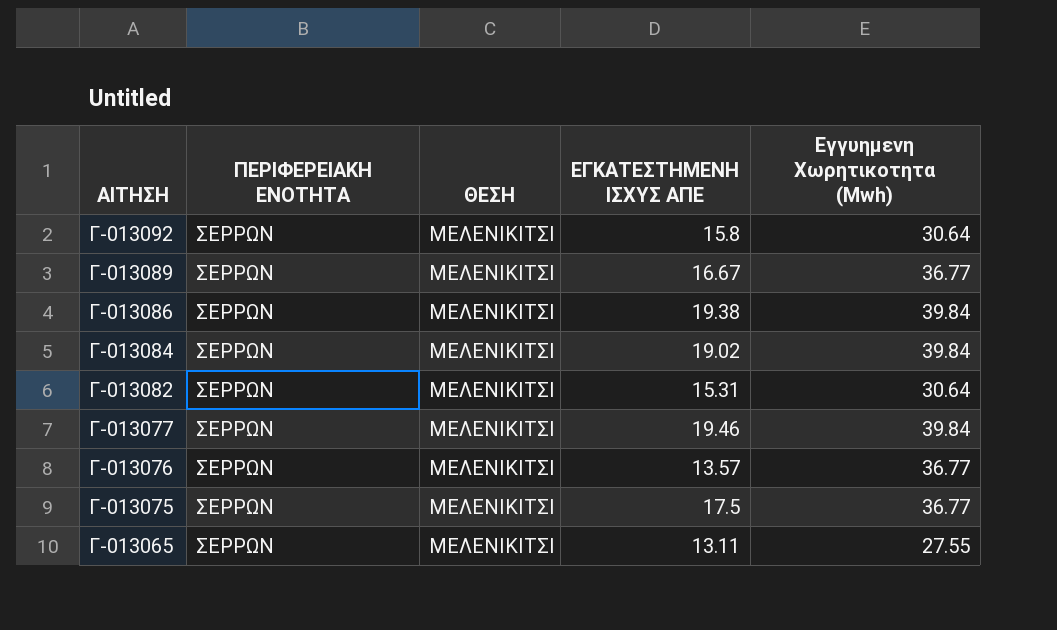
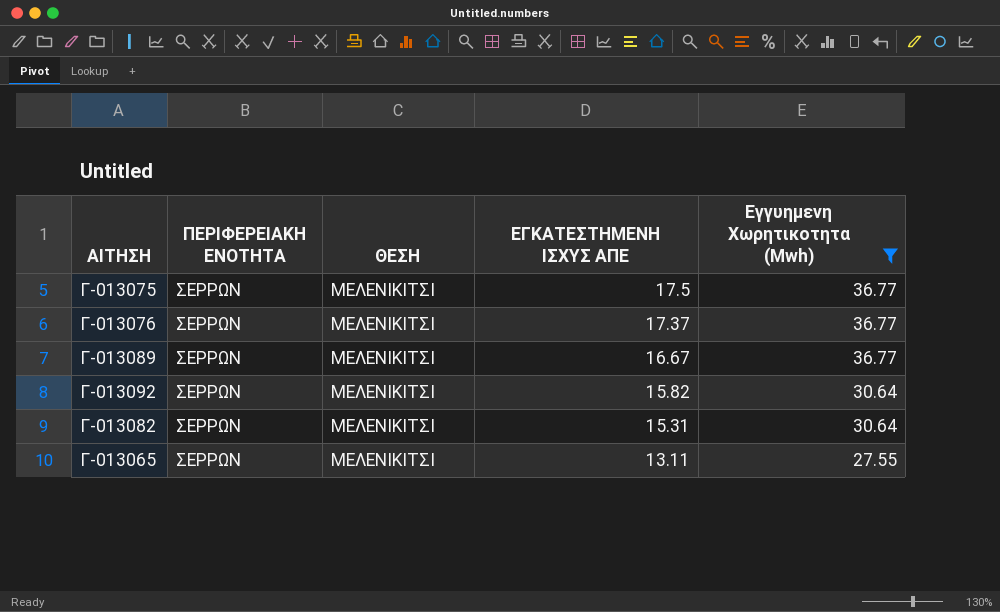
filter: none -> Εγγυημενη Χωρητικοτητα (Mwh) != 39.84
row order: ΑΙΤΗΣΗ descending -> ΕΓΚΑΤΕΣΤΗΜΕΝΗ ΙΣΧΥΣ ΑΠΕ descending
Γ-013076 | ΕΓΚΑΤΕΣΤΗΜΕΝΗ ΙΣΧΥΣ ΑΠΕ: 13.57 -> 17.37
Γ-013092 | ΕΓΚΑΤΕΣΤΗΜΕΝΗ ΙΣΧΥΣ ΑΠΕ: 15.8 -> 15.82

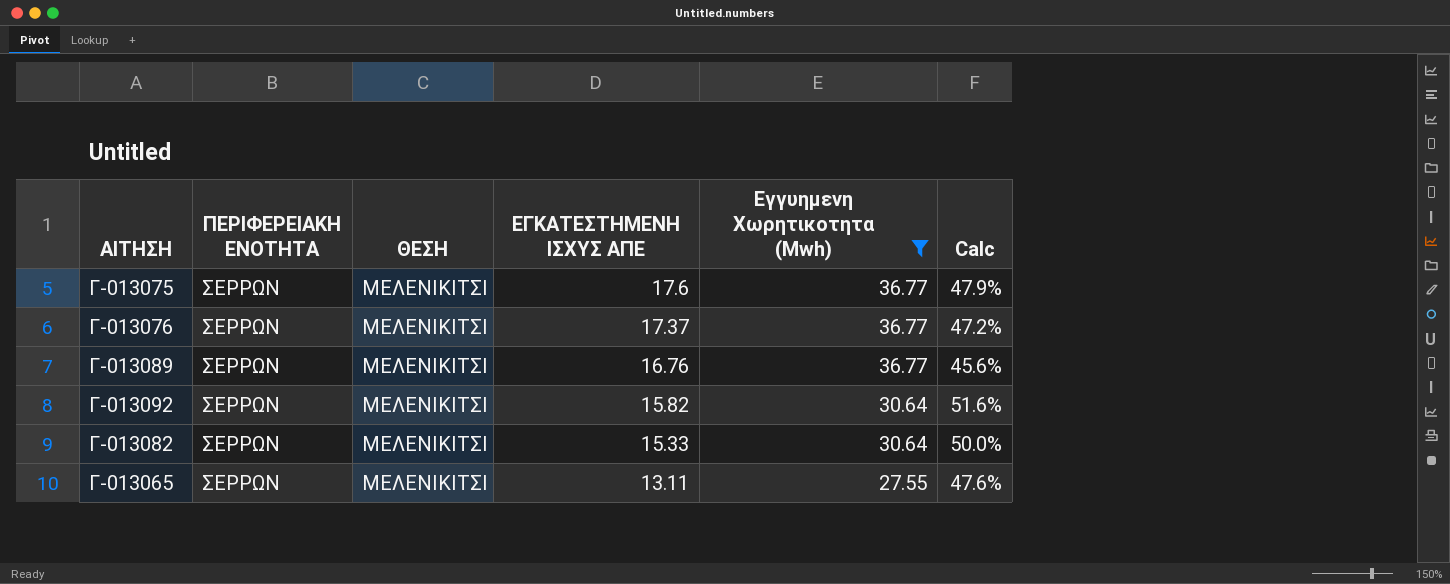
column Calc | formula: none -> [ΕΓΚΑΤΕΣΤΗΜΕΝΗ ΙΣΧΥΣ ΑΠΕ] / [Εγγυημενη Χωρητικοτητα (Mwh)]
Γ-013075 | ΕΓΚΑΤΕΣΤΗΜΕΝΗ ΙΣΧΥΣ ΑΠΕ: 17.5 -> 17.6
Γ-013089 | ΕΓΚΑΤΕΣΤΗΜΕΝΗ ΙΣΧΥΣ ΑΠΕ: 16.67 -> 16.76
Γ-013082 | ΕΓΚΑΤΕΣΤΗΜΕΝΗ ΙΣΧΥΣ ΑΠΕ: 15.31 -> 15.33

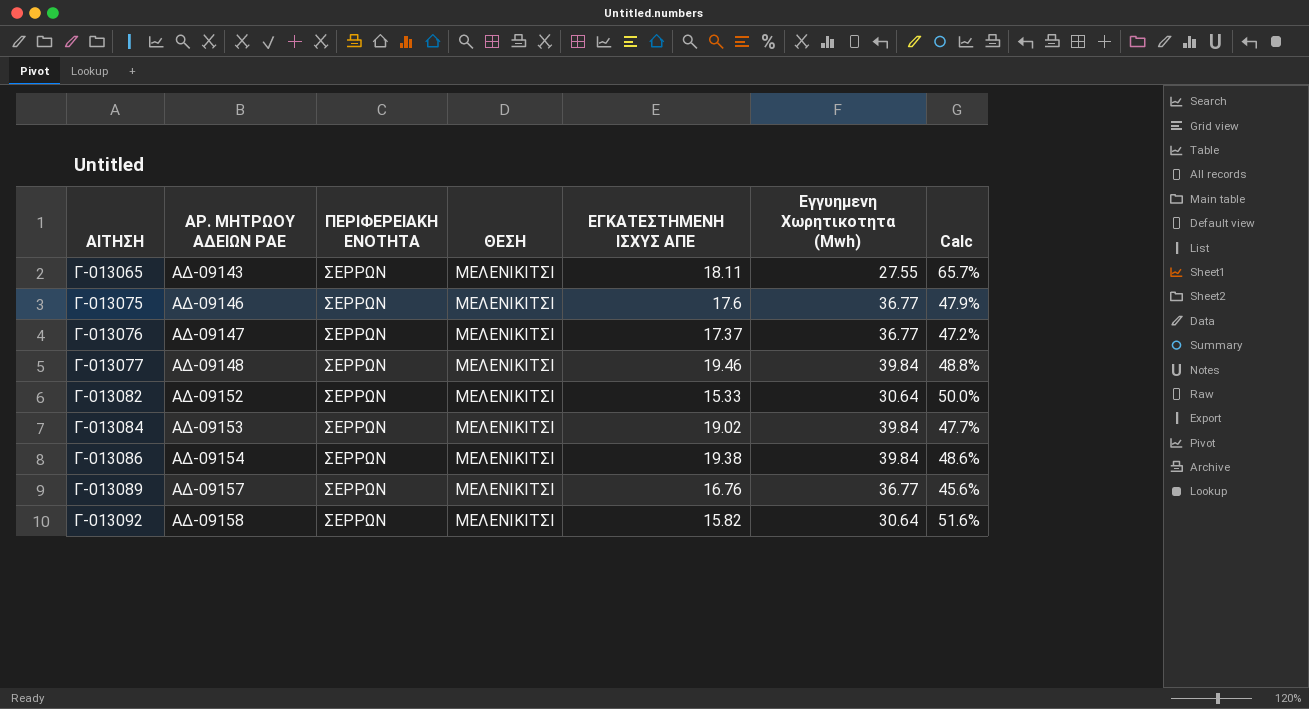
filter: Εγγυημενη Χωρητικοτητα (Mwh) != 39.84 -> none
row order: ΕΓΚΑΤΕΣΤΗΜΕΝΗ ΙΣΧΥΣ ΑΠΕ descending -> ΑΙΤΗΣΗ ascending
column ΑΡ. ΜΗΤΡΩΟΥ ΑΔΕΙΩΝ ΡΑΕ | position: none -> 2
Γ-013065 | ΕΓΚΑΤΕΣΤΗΜΕΝΗ ΙΣΧΥΣ ΑΠΕ: 13.11 -> 18.11
Γ-013065 | Calc: 47.6% -> 65.7%

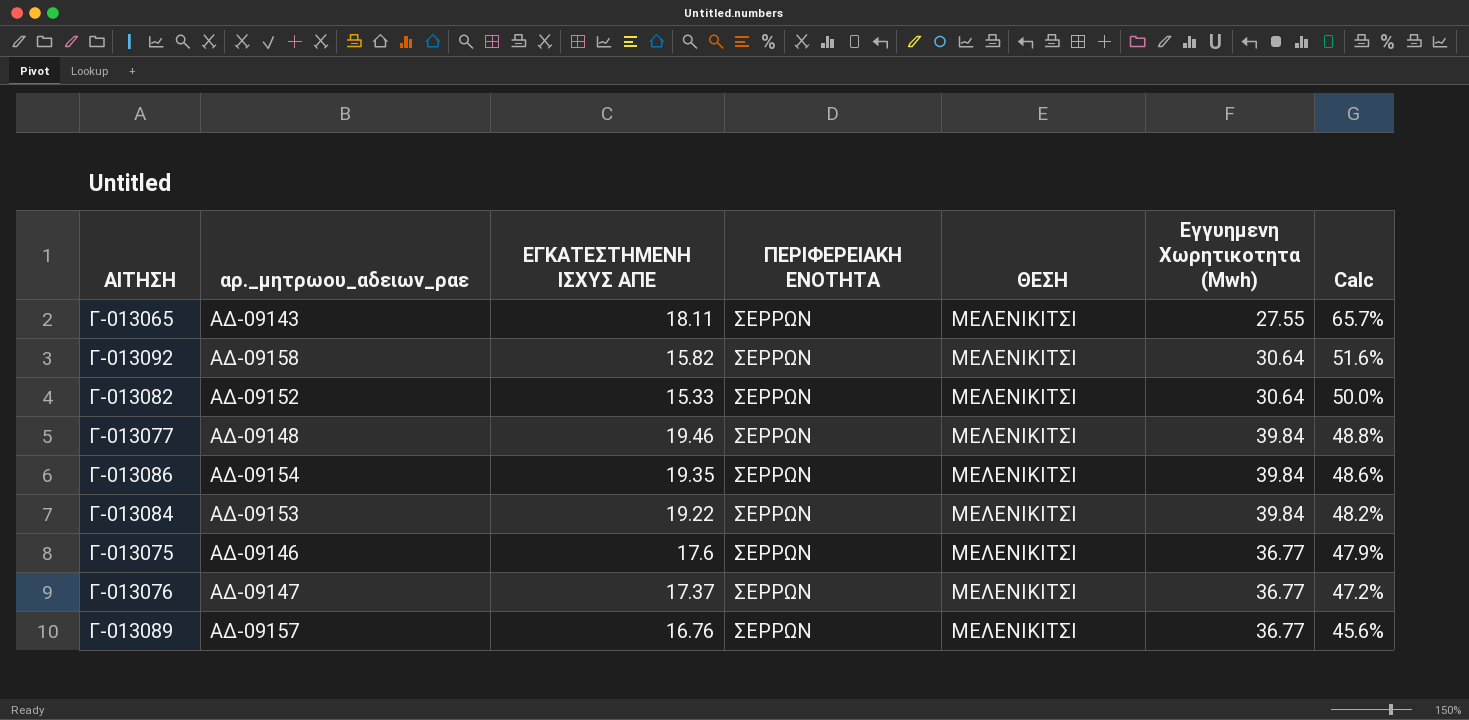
row order: ΑΙΤΗΣΗ ascending -> Calc descending
column name: ΑΡ. ΜΗΤΡΩΟΥ ΑΔΕΙΩΝ ΡΑΕ -> αρ._μητρωου_αδειων_ραε
column ΕΓΚΑΤΕΣΤΗΜΕΝΗ ΙΣΧΥΣ ΑΠΕ | position: 5 -> 3
Γ-013086 | ΕΓΚΑΤΕΣΤΗΜΕΝΗ ΙΣΧΥΣ ΑΠΕ: 19.38 -> 19.35
Γ-013084 | ΕΓΚΑΤΕΣΤΗΜΕΝΗ ΙΣΧΥΣ ΑΠΕ: 19.02 -> 19.22
Γ-013084 | Calc: 47.7% -> 48.2%

